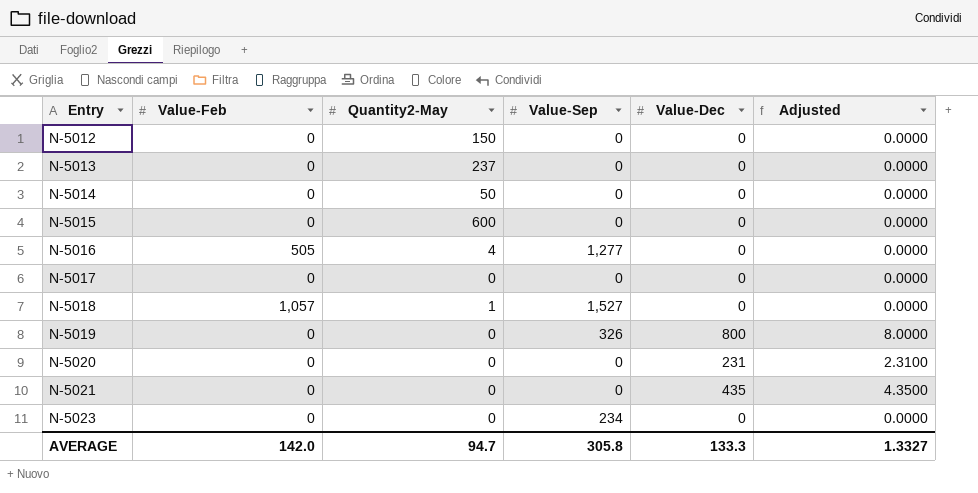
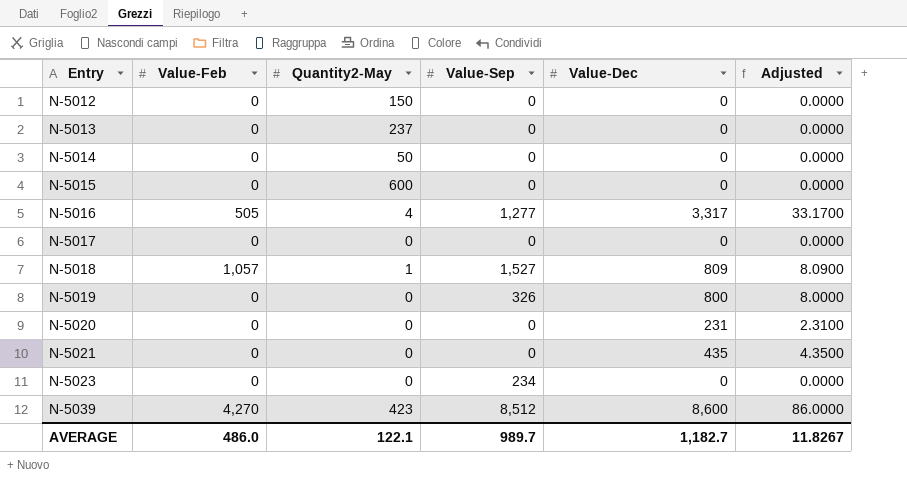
N-5016 | Value-Dec: 0 -> 3,317
N-5016 | Adjusted: 0.0000 -> 33.1700
N-5018 | Value-Dec: 0 -> 809
N-5018 | Adjusted: 0.0000 -> 8.0900
row N-5039: none -> 4,270 | 423 | 8,512 | 8,600 | 86.0000
AVERAGE | Value-Feb: 142.0 -> 486.0
AVERAGE | Quantity2-May: 94.7 -> 122.1
AVERAGE | Value-Sep: 305.8 -> 989.7
AVERAGE | Value-Dec: 133.3 -> 1,182.7
AVERAGE | Adjusted: 1.3327 -> 11.8267

